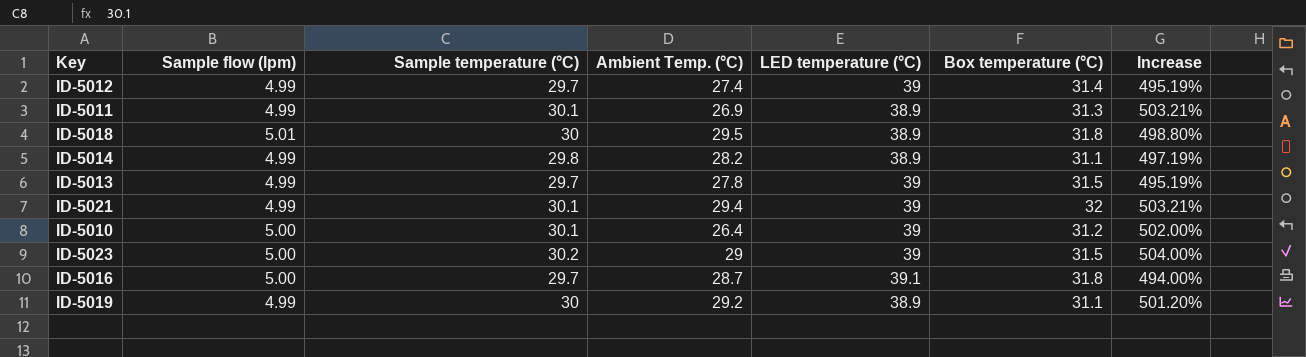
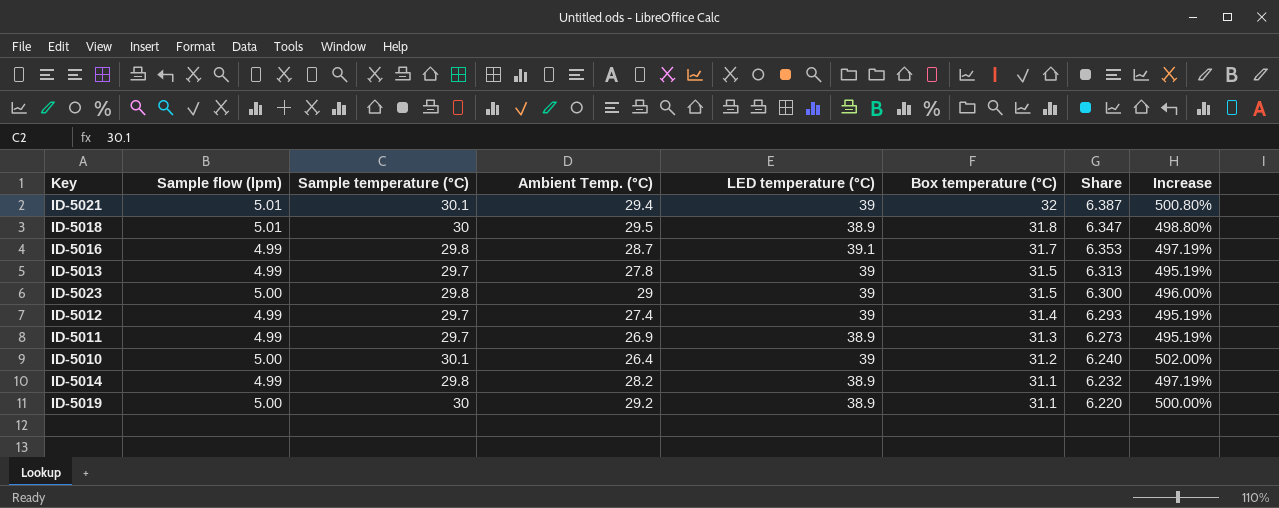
row order: none -> Box temperature (°C) descending
column Share | formula: none -> [Box temperature (°C)] / [Sample flow (lpm)]
ID-5021 | Sample flow (lpm): 4.99 -> 5.01
ID-5021 | Increase: 503.21% -> 500.80%
ID-5016 | Sample flow (lpm): 5.00 -> 4.99
ID-5016 | Sample temperature (°C): 29.7 -> 29.8
ID-5016 | Box temperature (°C): 31.8 -> 31.7
ID-5016 | Increase: 494.00% -> 497.19%
ID-5023 | Sample temperature (°C): 30.2 -> 29.8
ID-5023 | Increase: 504.00% -> 496.00%
ID-5011 | Sample temperature (°C): 30.1 -> 29.7
ID-5011 | Increase: 503.21% -> 495.19%
ID-5019 | Sample flow (lpm): 4.99 -> 5.00
ID-5019 | Increase: 501.20% -> 500.00%

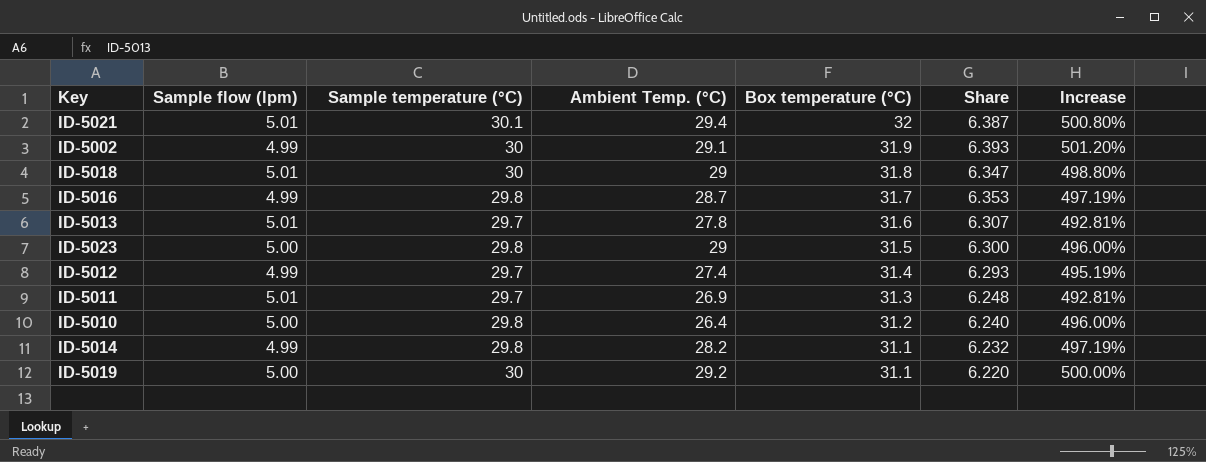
column LED temperature (°C) | position: 5 -> none
row ID-5002: none -> 4.99 | 30 | 29.1 | 31.9 | 6.393 | 501.20%
ID-5018 | Ambient Temp. (°C): 29.5 -> 29
ID-5013 | Sample flow (lpm): 4.99 -> 5.01
ID-5013 | Box temperature (°C): 31.5 -> 31.6
ID-5013 | Share: 6.313 -> 6.307
ID-5013 | Increase: 495.19% -> 492.81%
ID-5011 | Sample flow (lpm): 4.99 -> 5.01
ID-5011 | Share: 6.273 -> 6.248
ID-5011 | Increase: 495.19% -> 492.81%
ID-5010 | Sample temperature (°C): 30.1 -> 29.8
ID-5010 | Increase: 502.00% -> 496.00%

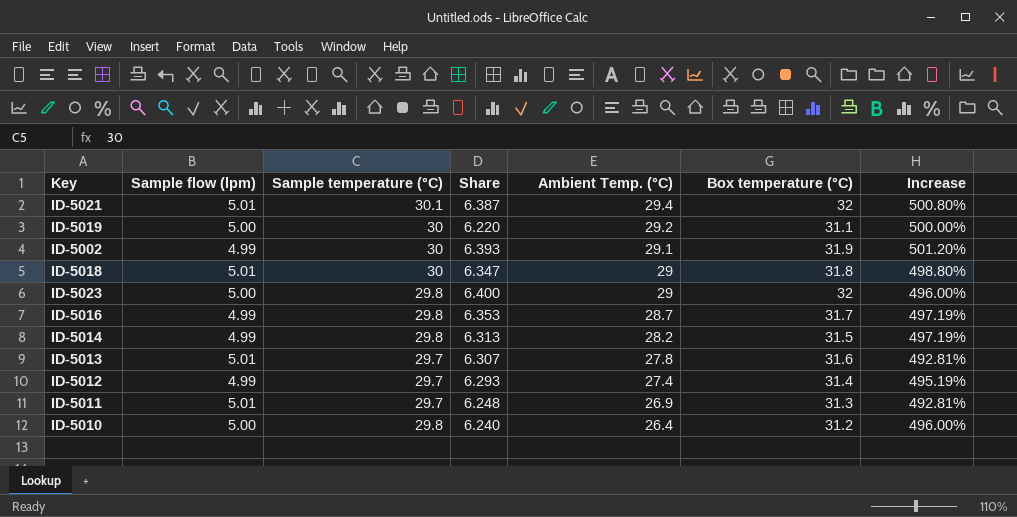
row order: Box temperature (°C) descending -> Ambient Temp. (°C) descending
column Share | position: 6 -> 4
ID-5023 | Share: 6.300 -> 6.400
ID-5023 | Box temperature (°C): 31.5 -> 32
ID-5014 | Share: 6.232 -> 6.313
ID-5014 | Box temperature (°C): 31.1 -> 31.5

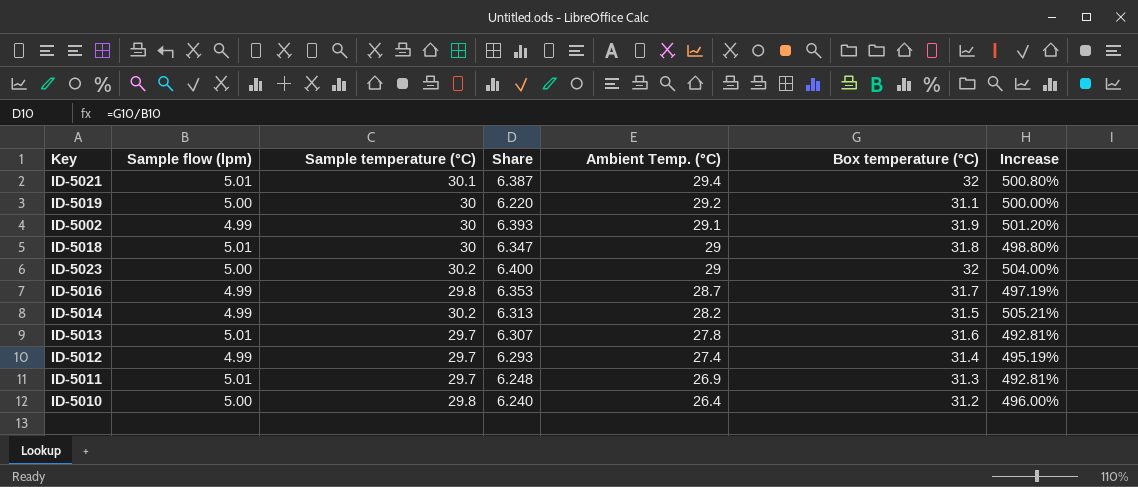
ID-5023 | Sample temperature (°C): 29.8 -> 30.2
ID-5023 | Increase: 496.00% -> 504.00%
ID-5014 | Sample temperature (°C): 29.8 -> 30.2
ID-5014 | Increase: 497.19% -> 505.21%

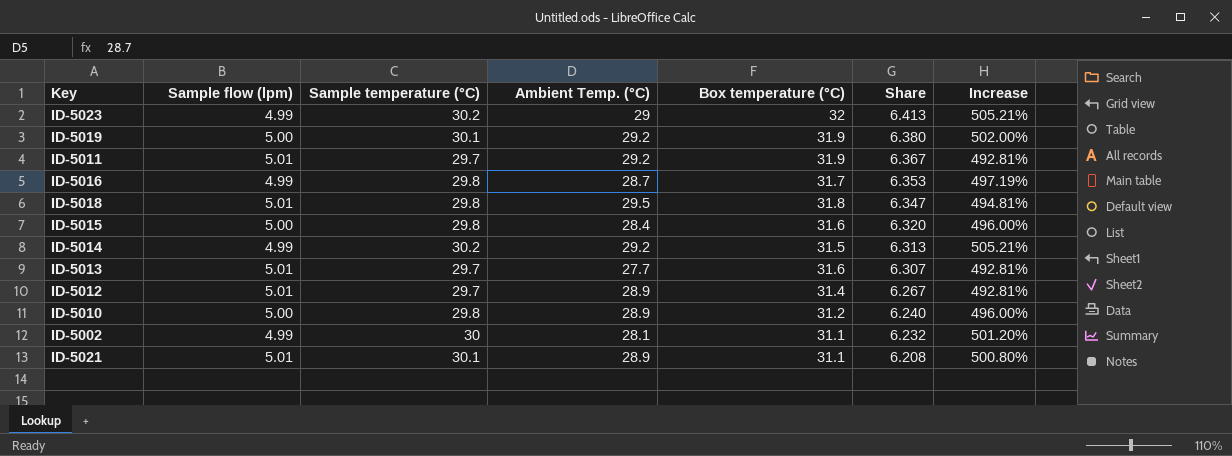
row order: Ambient Temp. (°C) descending -> Share descending
column Share | position: 4 -> 6
ID-5023 | Sample flow (lpm): 5.00 -> 4.99
ID-5023 | Share: 6.400 -> 6.413
ID-5023 | Increase: 504.00% -> 505.21%
ID-5019 | Sample temperature (°C): 30 -> 30.1
ID-5019 | Box temperature (°C): 31.1 -> 31.9
ID-5019 | Share: 6.220 -> 6.380
ID-5019 | Increase: 500.00% -> 502.00%
ID-5011 | Ambient Temp. (°C): 26.9 -> 29.2
ID-5011 | Box temperature (°C): 31.3 -> 31.9
ID-5011 | Share: 6.248 -> 6.367
ID-5018 | Sample temperature (°C): 30 -> 29.8
ID-5018 | Ambient Temp. (°C): 29 -> 29.5
ID-5018 | Increase: 498.80% -> 494.81%
row ID-5015: none -> 5.00 | 29.8 | 28.4 | 31.6 | 6.320 | 496.00%
ID-5014 | Ambient Temp. (°C): 28.2 -> 29.2
ID-5013 | Ambient Temp. (°C): 27.8 -> 27.7
ID-5012 | Sample flow (lpm): 4.99 -> 5.01
ID-5012 | Ambient Temp. (°C): 27.4 -> 28.9
ID-5012 | Share: 6.293 -> 6.267
ID-5012 | Increase: 495.19% -> 492.81%
ID-5010 | Ambient Temp. (°C): 26.4 -> 28.9
ID-5002 | Ambient Temp. (°C): 29.1 -> 28.1
ID-5002 | Box temperature (°C): 31.9 -> 31.1
ID-5002 | Share: 6.393 -> 6.232
ID-5021 | Ambient Temp. (°C): 29.4 -> 28.9
ID-5021 | Box temperature (°C): 32 -> 31.1
ID-5021 | Share: 6.387 -> 6.208

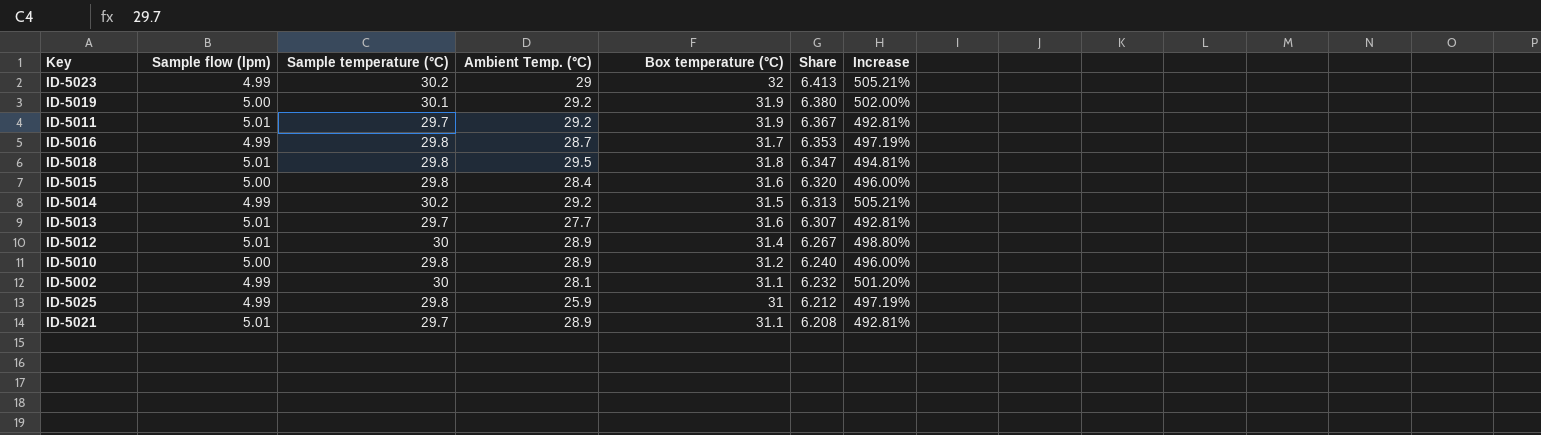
ID-5012 | Sample temperature (°C): 29.7 -> 30
ID-5012 | Increase: 492.81% -> 498.80%
row ID-5025: none -> 4.99 | 29.8 | 25.9 | 31 | 6.212 | 497.19%
ID-5021 | Sample temperature (°C): 30.1 -> 29.7
ID-5021 | Increase: 500.80% -> 492.81%

